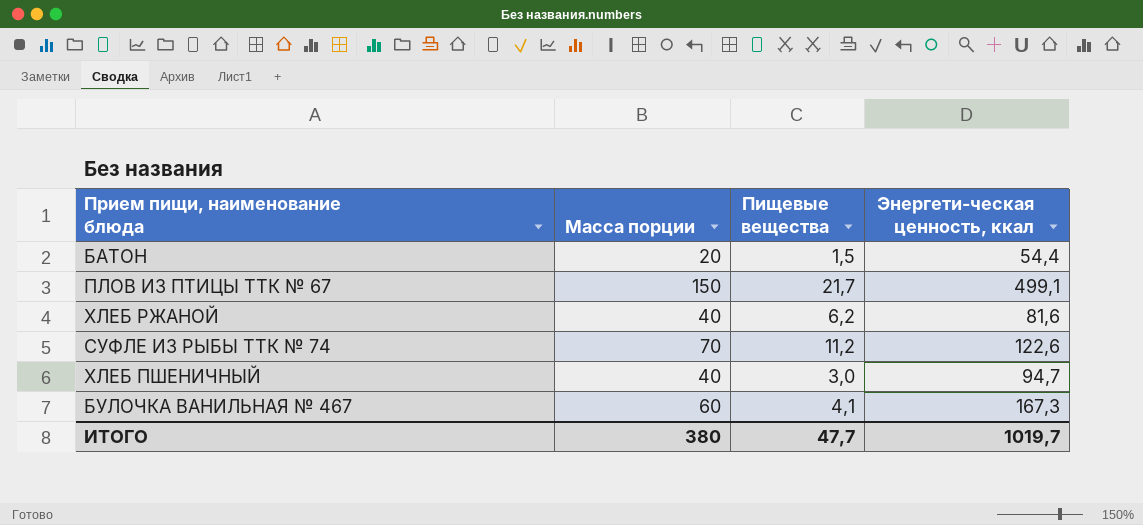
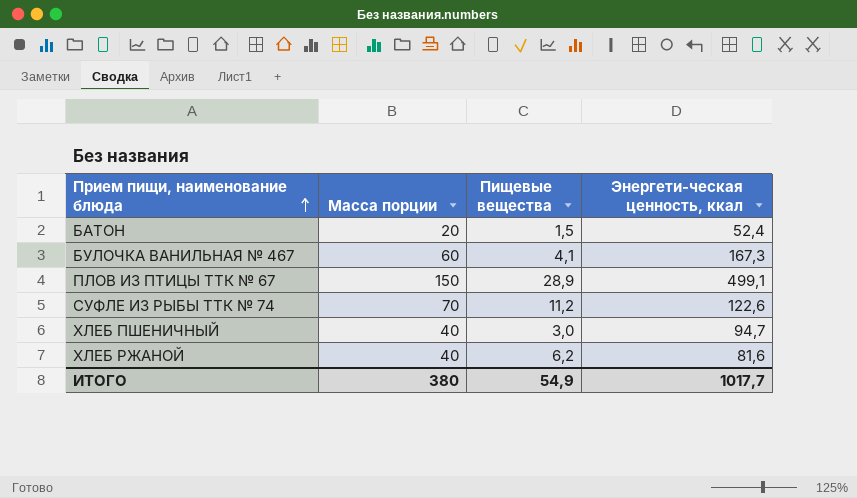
row order: none -> Прием пищи, наименование блюда ascending
БАТОН | Энергети-ческая ценность, ккал: 54,4 -> 52,4
ПЛОВ ИЗ ПТИЦЫ ТТК № 67 | Пищевые вещества: 21,7 -> 28,9
ИТОГО | Пищевые вещества: 47,7 -> 54,9
ИТОГО | Энергети-ческая ценность, ккал: 1019,7 -> 1017,7

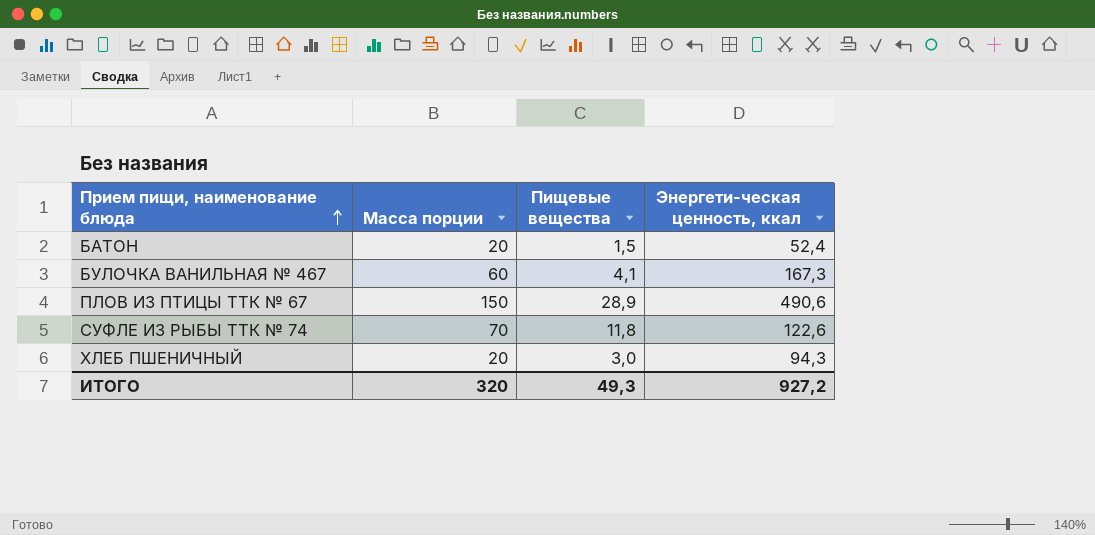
row ХЛЕБ РЖАНОЙ: 40 | 6,2 | 81,6 -> none
ПЛОВ ИЗ ПТИЦЫ ТТК № 67 | Энергети-ческая ценность, ккал: 499,1 -> 490,6
СУФЛЕ ИЗ РЫБЫ ТТК № 74 | Пищевые вещества: 11,2 -> 11,8
ХЛЕБ ПШЕНИЧНЫЙ | Масса порции: 40 -> 20
ХЛЕБ ПШЕНИЧНЫЙ | Энергети-ческая ценность, ккал: 94,7 -> 94,3
ИТОГО | Масса порции: 380 -> 320
ИТОГО | Пищевые вещества: 54,9 -> 49,3
ИТОГО | Энергети-ческая ценность, ккал: 1017,7 -> 927,2

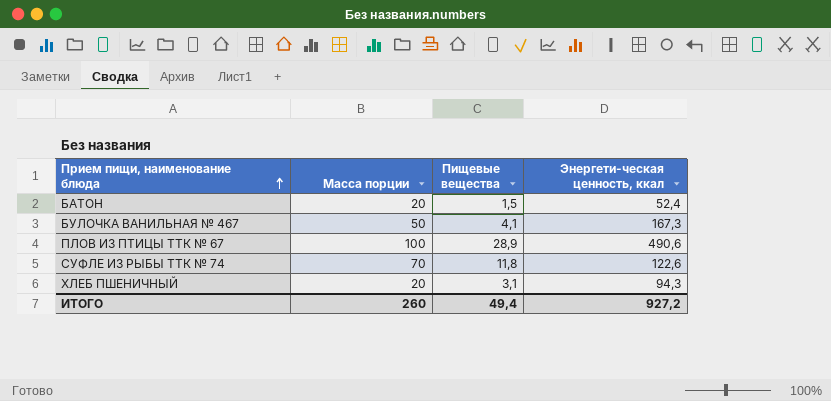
БУЛОЧКА ВАНИЛЬНАЯ № 467 | Масса порции: 60 -> 50
ПЛОВ ИЗ ПТИЦЫ ТТК № 67 | Масса порции: 150 -> 100
ХЛЕБ ПШЕНИЧНЫЙ | Пищевые вещества: 3,0 -> 3,1
ИТОГО | Масса порции: 320 -> 260
ИТОГО | Пищевые вещества: 49,3 -> 49,4

